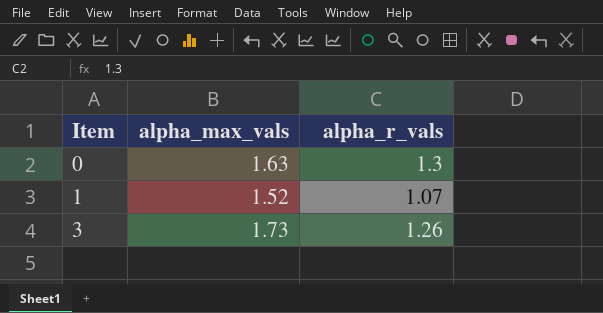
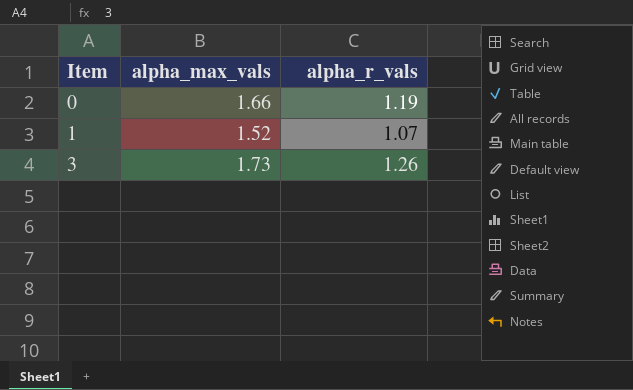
0 | alpha_max_vals: 1.63 -> 1.66
0 | alpha_r_vals: 1.3 -> 1.19

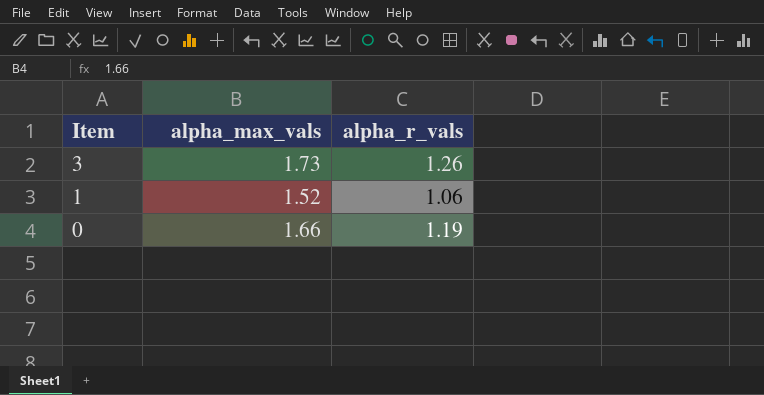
row order: Item ascending -> Item descending
1 | alpha_r_vals: 1.07 -> 1.06

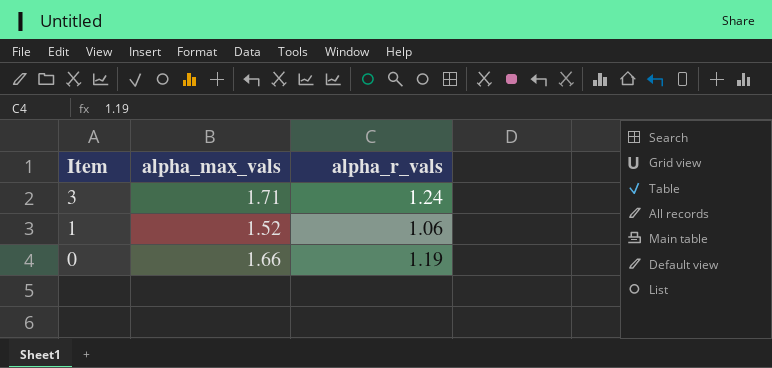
3 | alpha_max_vals: 1.73 -> 1.71
3 | alpha_r_vals: 1.26 -> 1.24

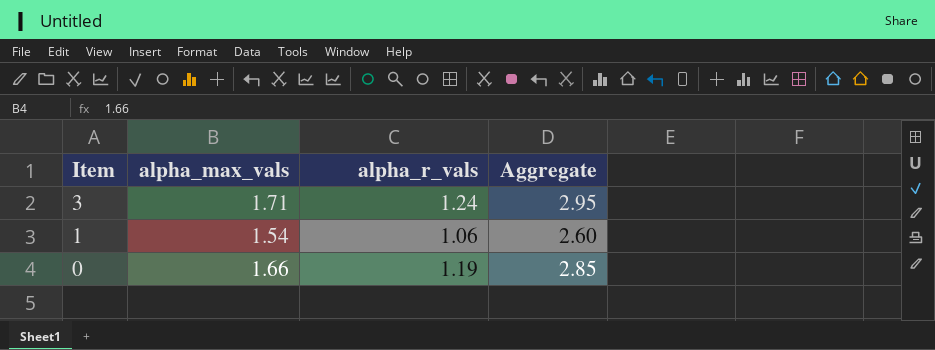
column Aggregate | formula: none -> [alpha_max_vals] + [alpha_r_vals]
1 | alpha_max_vals: 1.52 -> 1.54

